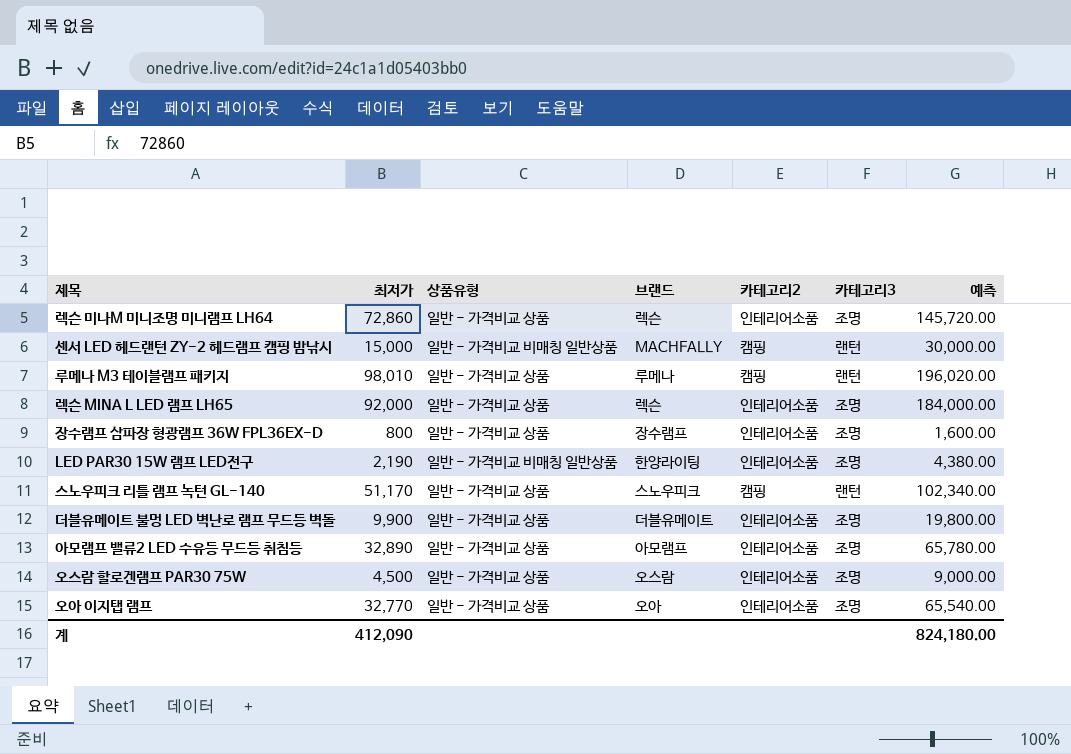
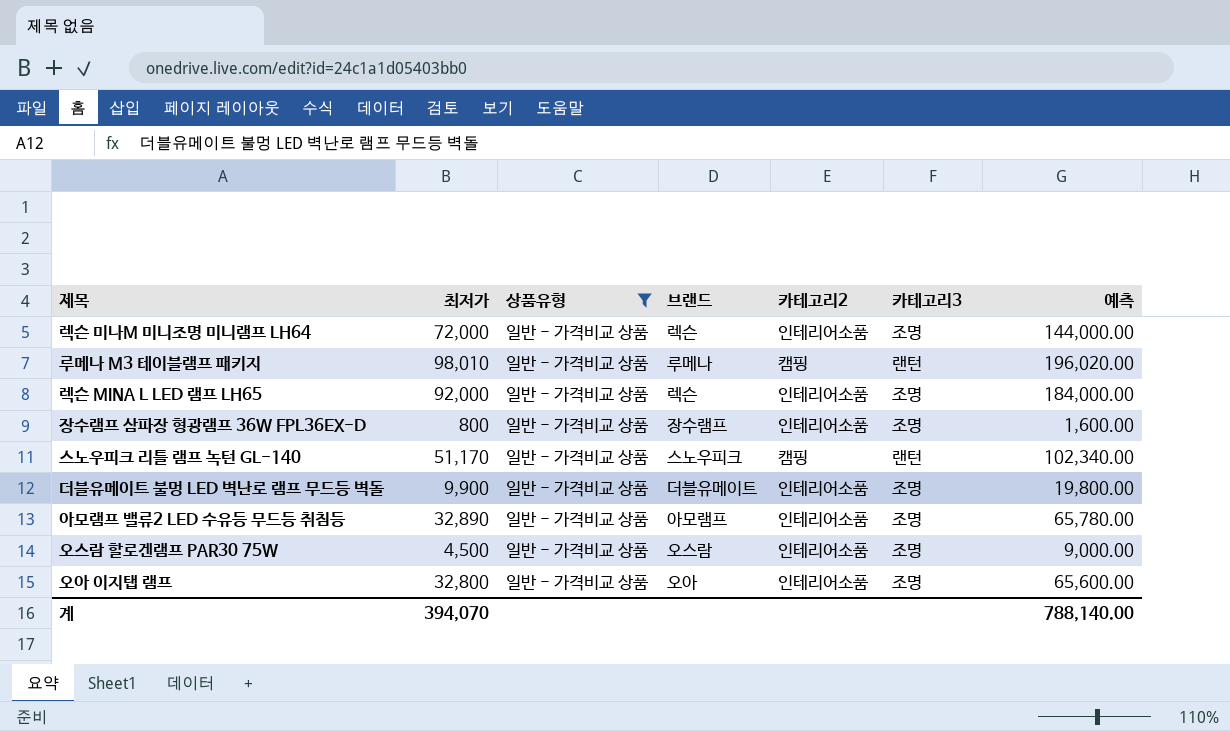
filter: none -> 상품유형 = 일반 - 가격비교 상품
렉슨 미나M 미니조명 미니램프 LH64 | 최저가: 72,860 -> 72,000
렉슨 미나M 미니조명 미니램프 LH64 | 예측: 145,720.00 -> 144,000.00
오아 이지탭 램프 | 최저가: 32,770 -> 32,800
오아 이지탭 램프 | 예측: 65,540.00 -> 65,600.00
계 | 최저가: 412,090 -> 394,070
계 | 예측: 824,180.00 -> 788,140.00

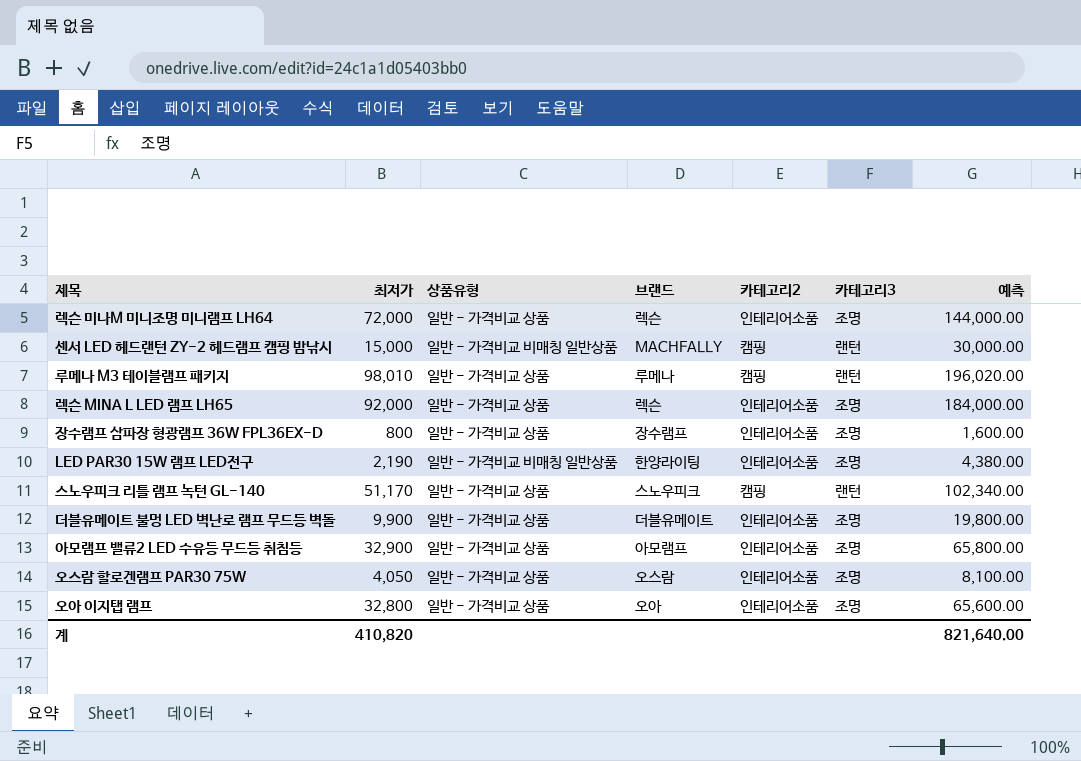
filter: 상품유형 = 일반 - 가격비교 상품 -> none
아모램프 밸류2 LED 수유등 무드등 취침등 | 최저가: 32,890 -> 32,900
아모램프 밸류2 LED 수유등 무드등 취침등 | 예측: 65,780.00 -> 65,800.00
오스람 할로겐램프 PAR30 75W | 최저가: 4,500 -> 4,050
오스람 할로겐램프 PAR30 75W | 예측: 9,000.00 -> 8,100.00
계 | 최저가: 394,070 -> 410,820
계 | 예측: 788,140.00 -> 821,640.00

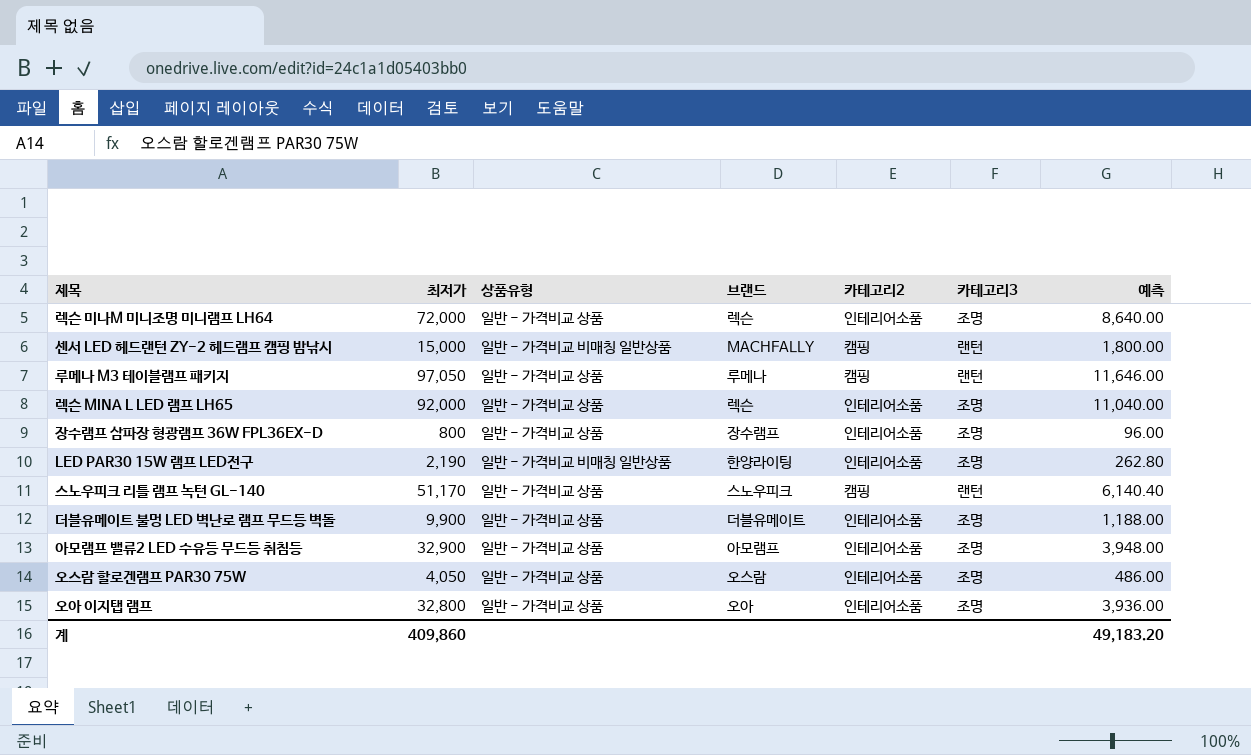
column 예측 | formula: [최저가] * 2 -> [최저가] * 0.12
루메나 M3 테이블램프 패키지 | 최저가: 98,010 -> 97,050
계 | 최저가: 410,820 -> 409,860
계 | 예측: 821,640.00 -> 49,183.20

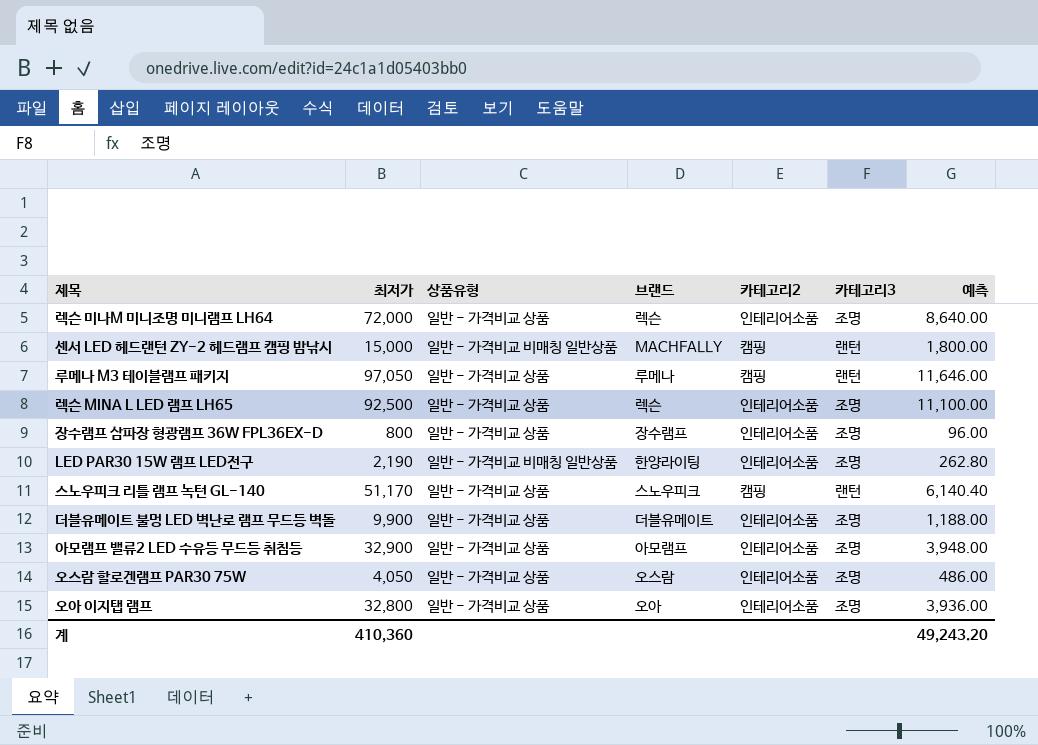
렉슨 MINA L LED 램프 LH65 | 최저가: 92,000 -> 92,500
렉슨 MINA L LED 램프 LH65 | 예측: 11,040.00 -> 11,100.00
계 | 최저가: 409,860 -> 410,360
계 | 예측: 49,183.20 -> 49,243.20

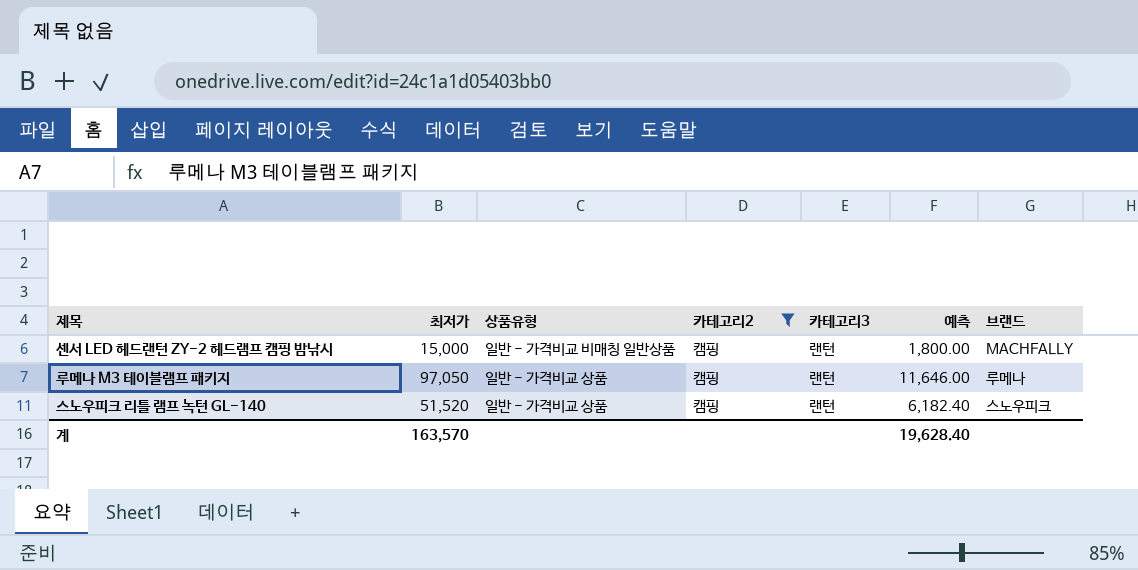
filter: none -> 카테고리2 = 캠핑
column 브랜드 | position: 4 -> 7
스노우피크 리틀 램프 녹턴 GL-140 | 최저가: 51,170 -> 51,520
스노우피크 리틀 램프 녹턴 GL-140 | 예측: 6,140.40 -> 6,182.40
계 | 최저가: 410,360 -> 163,570
계 | 예측: 49,243.20 -> 19,628.40

